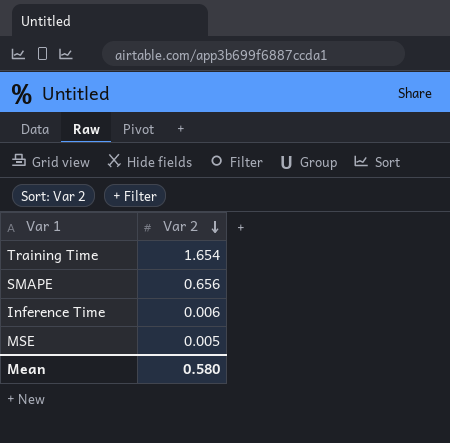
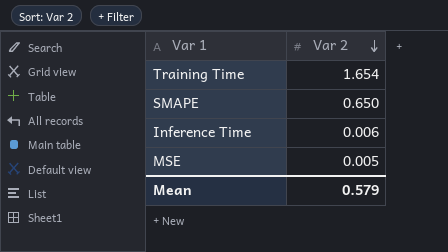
SMAPE | Var 2: 0.656 -> 0.650
Mean | Var 2: 0.580 -> 0.579

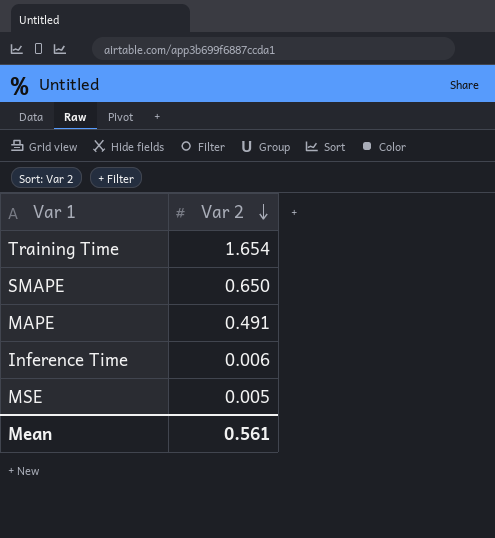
row MAPE: none -> 0.491
Mean | Var 2: 0.579 -> 0.561

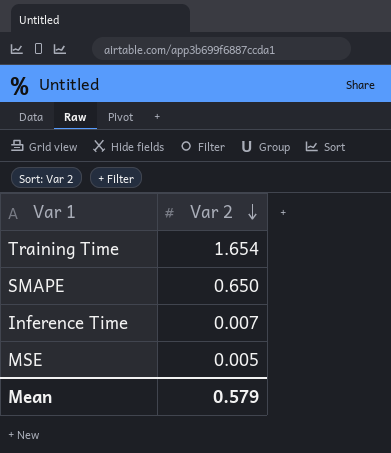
row MAPE: 0.491 -> none
Inference Time | Var 2: 0.006 -> 0.007
Mean | Var 2: 0.561 -> 0.579

